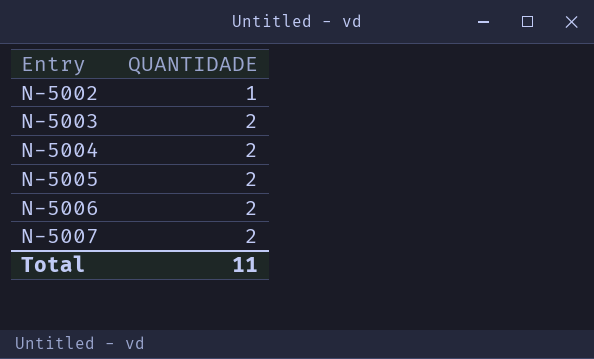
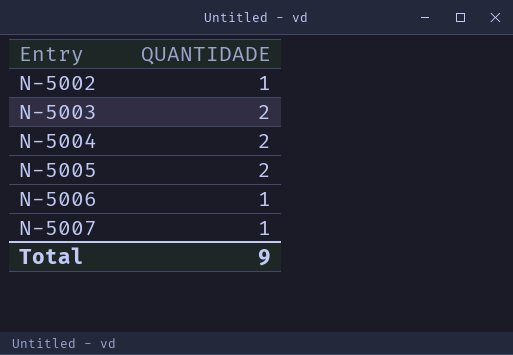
N-5006 | QUANTIDADE: 2 -> 1
N-5007 | QUANTIDADE: 2 -> 1
Total | QUANTIDADE: 11 -> 9

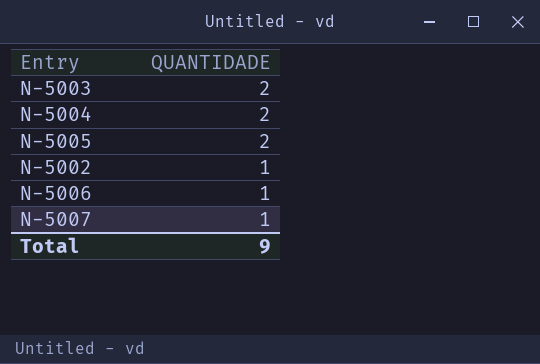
row order: Entry ascending -> QUANTIDADE descending

